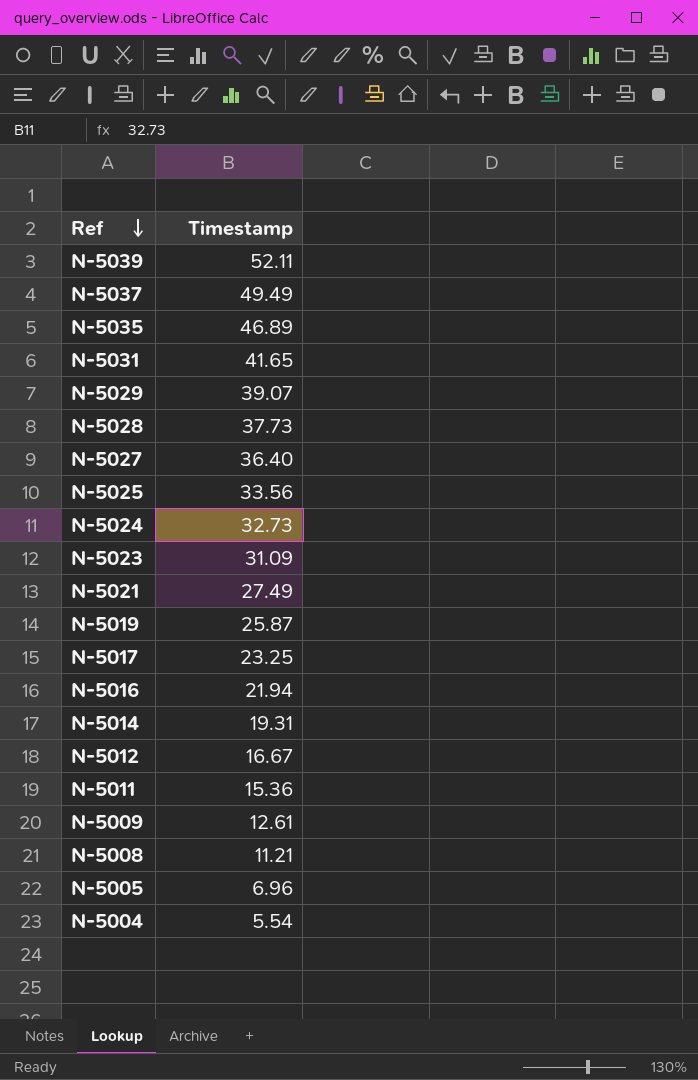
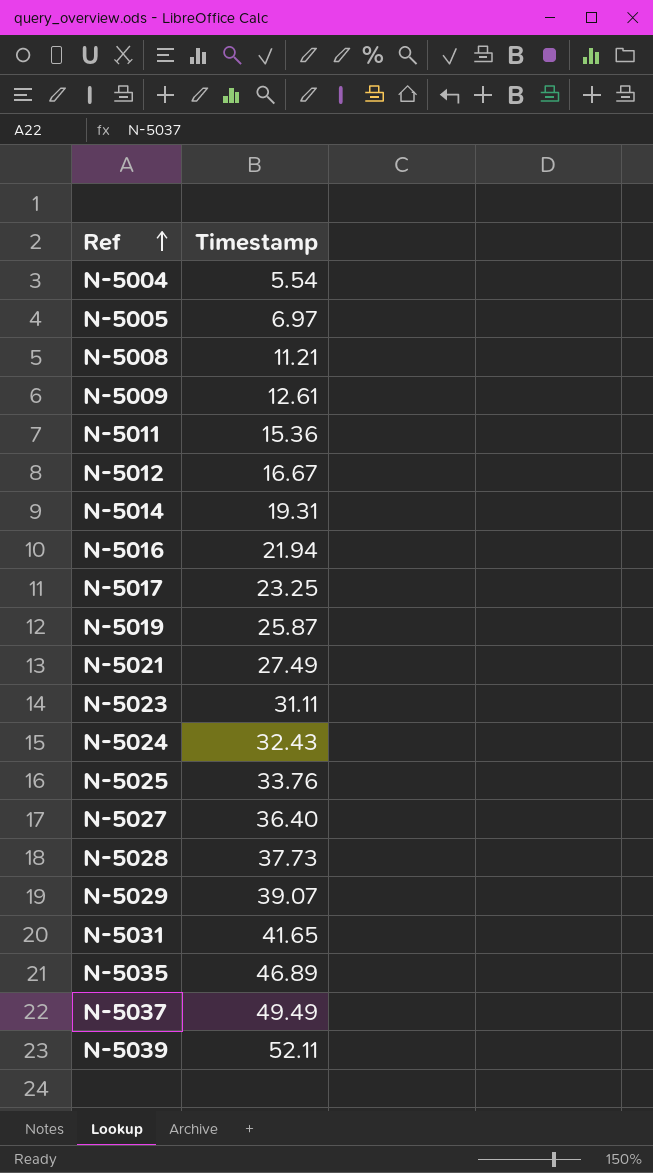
row order: Ref descending -> Ref ascending
N-5005 | Timestamp: 6.96 -> 6.97
N-5023 | Timestamp: 31.09 -> 31.11
N-5024 | Timestamp: 32.73 -> 32.43
N-5025 | Timestamp: 33.56 -> 33.76

